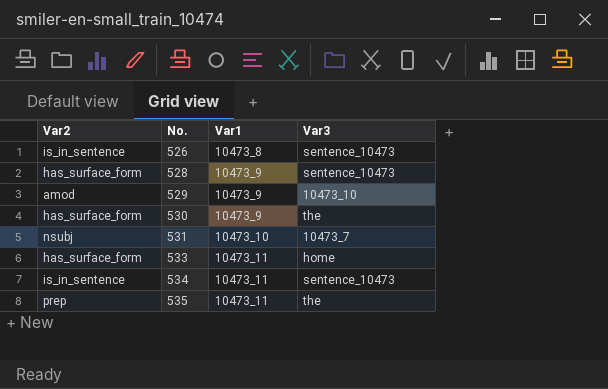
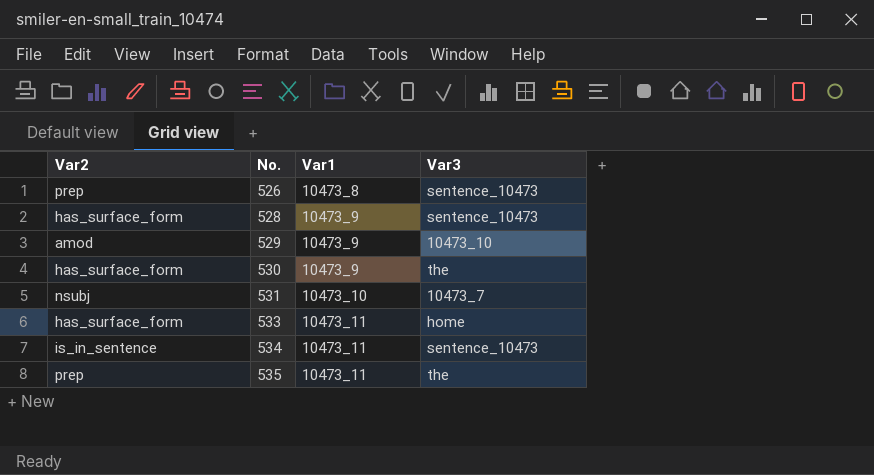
526 | Var2: is_in_sentence -> prep

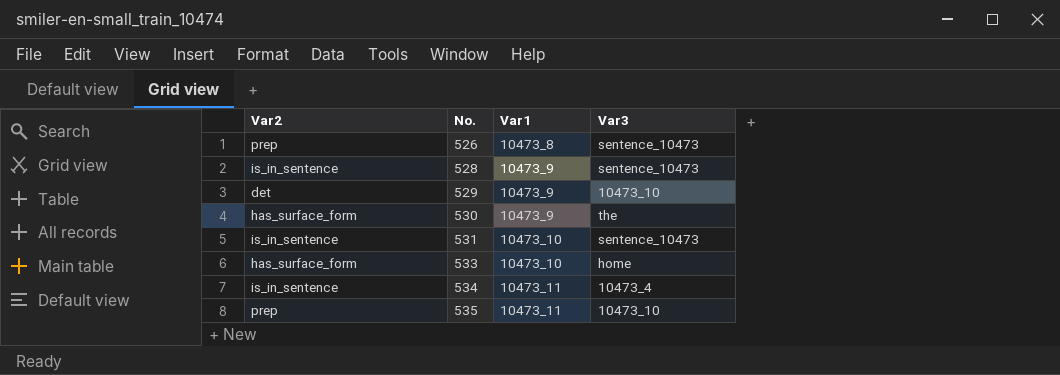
528 | Var2: has_surface_form -> is_in_sentence
529 | Var2: amod -> det
531 | Var2: nsubj -> is_in_sentence
531 | Var3: 10473_7 -> sentence_10473
533 | Var1: 10473_11 -> 10473_10
534 | Var3: sentence_10473 -> 10473_4
535 | Var3: the -> 10473_10

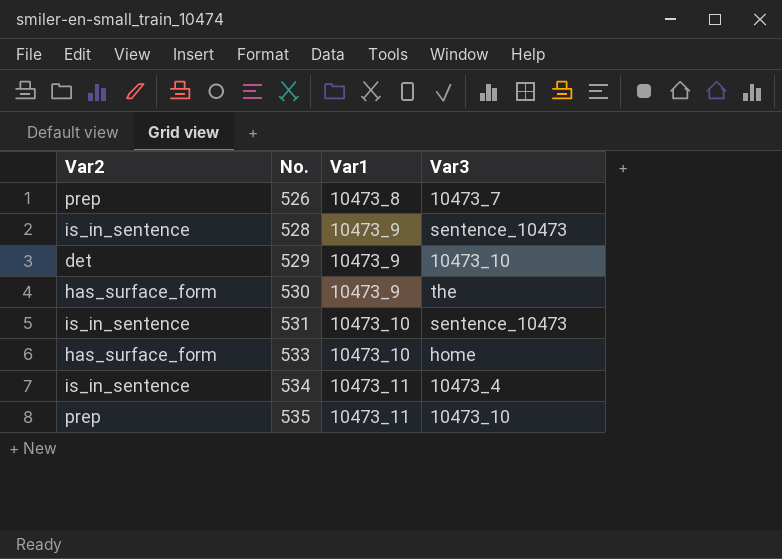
526 | Var3: sentence_10473 -> 10473_7

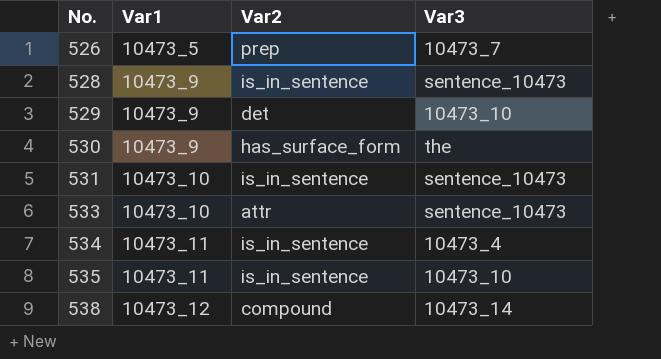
column Var2 | position: 1 -> 3
526 | Var1: 10473_8 -> 10473_5
533 | Var2: has_surface_form -> attr
533 | Var3: home -> sentence_10473
535 | Var2: prep -> is_in_sentence
row 538: none -> 10473_12 | compound | 10473_14

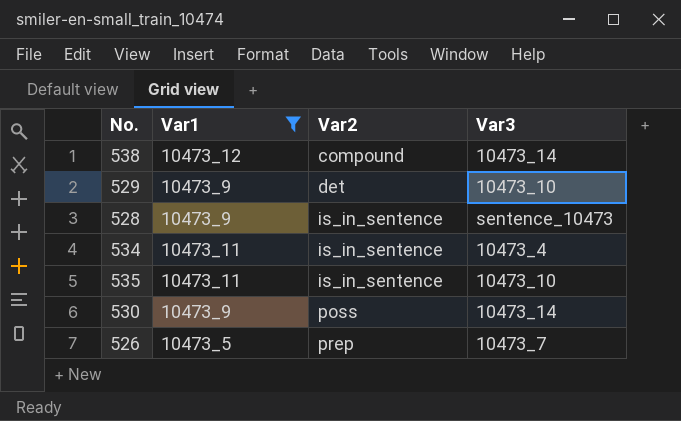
filter: none -> Var1 != 10473_10
row order: No. ascending -> Var2 ascending
530 | Var2: has_surface_form -> poss
530 | Var3: the -> 10473_14

